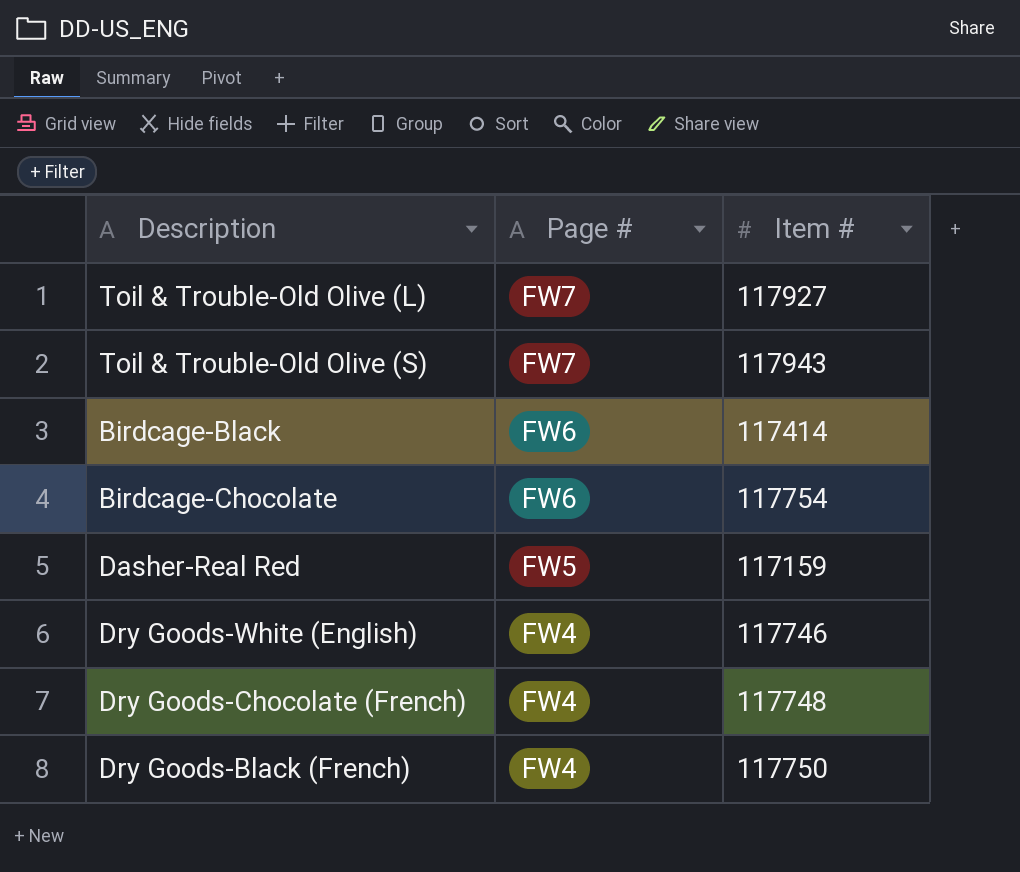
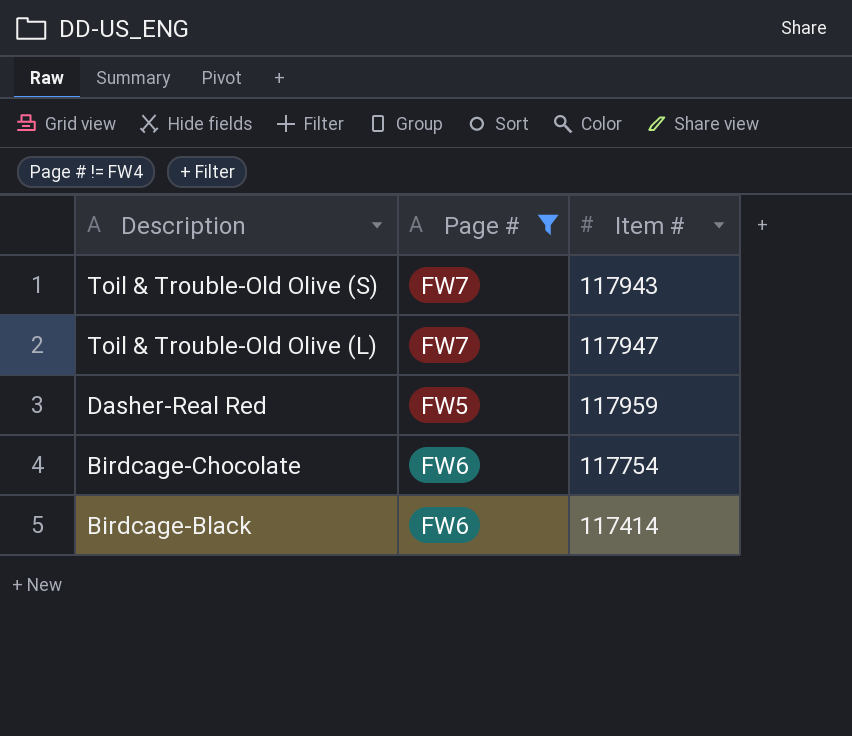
filter: none -> Page # != FW4
row order: Page # descending -> Description descending
Toil & Trouble-Old Olive (L) | Item #: 117927 -> 117947
Dasher-Real Red | Item #: 117159 -> 117959

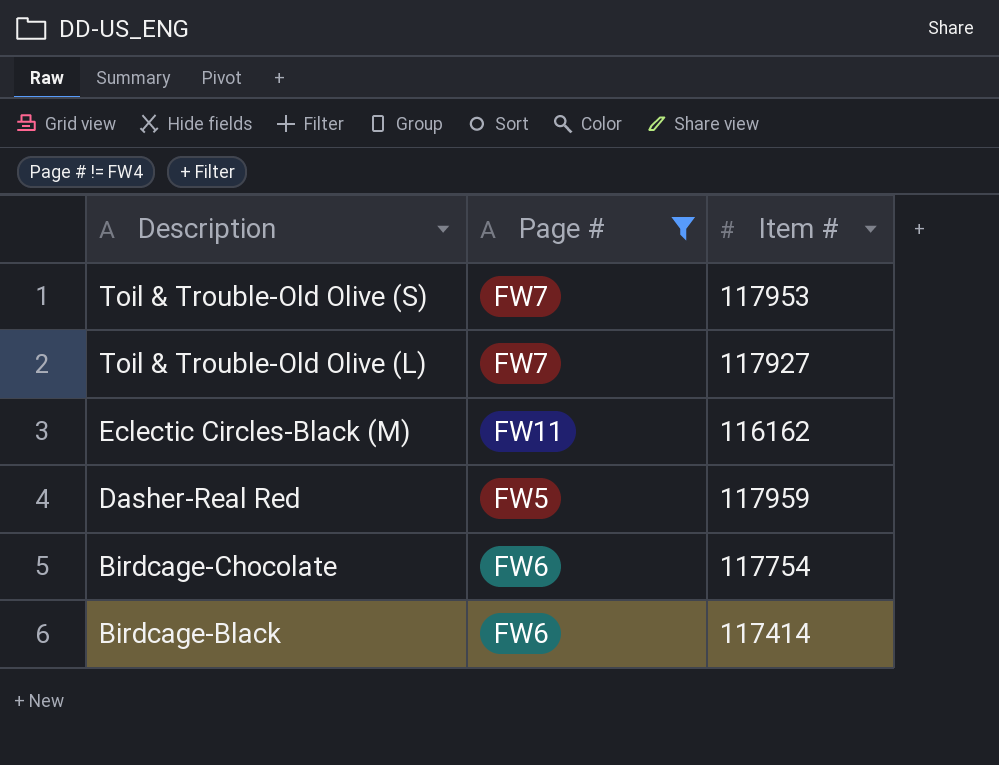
Toil & Trouble-Old Olive (S) | Item #: 117943 -> 117953
Toil & Trouble-Old Olive (L) | Item #: 117947 -> 117927
row Eclectic Circles-Black (M): none -> FW11 | 116162

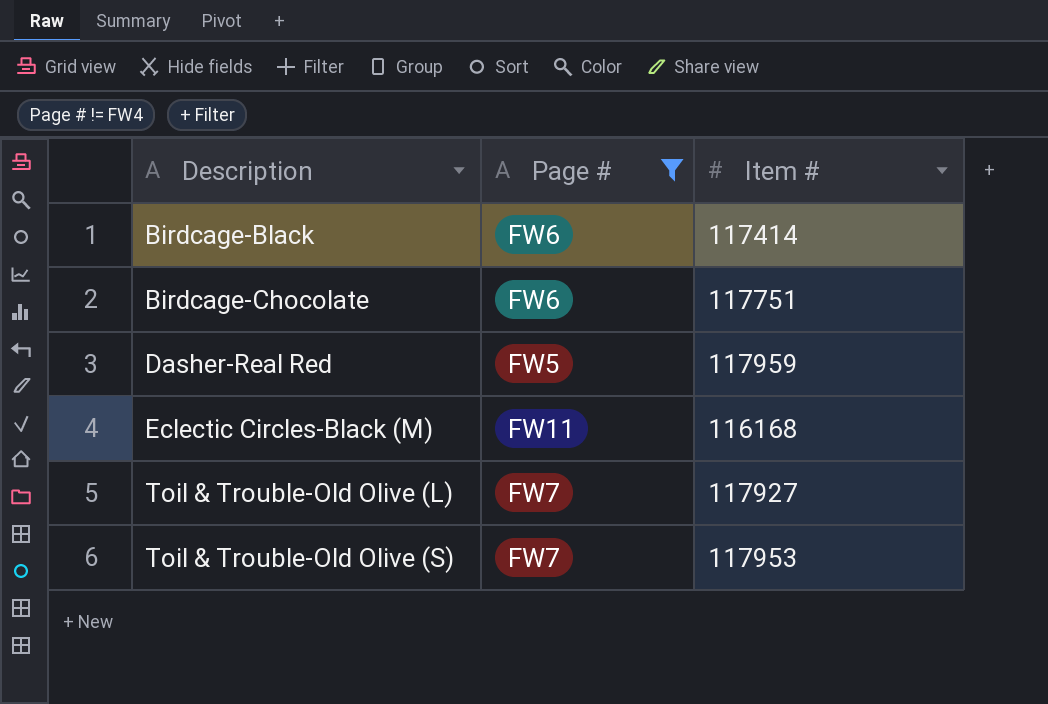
row order: Description descending -> Description ascending
Birdcage-Chocolate | Item #: 117754 -> 117751
Eclectic Circles-Black (M) | Item #: 116162 -> 116168

